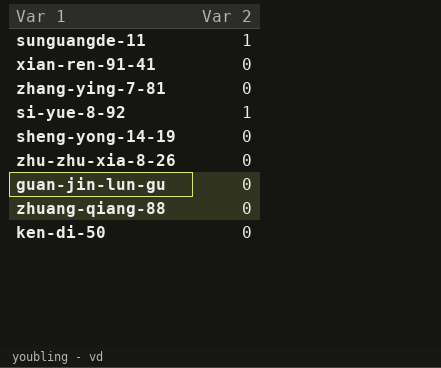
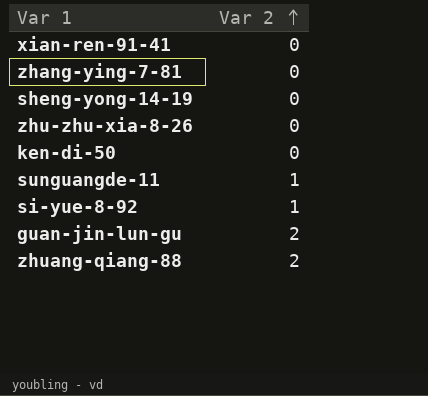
row order: none -> Var 2 ascending
guan-jin-lun-gu | Var 2: 0 -> 2
zhuang-qiang-88 | Var 2: 0 -> 2

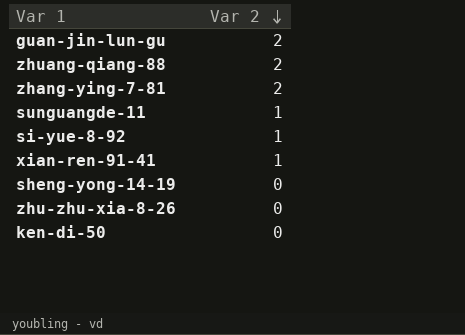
row order: Var 2 ascending -> Var 2 descending
zhang-ying-7-81 | Var 2: 0 -> 2
xian-ren-91-41 | Var 2: 0 -> 1

